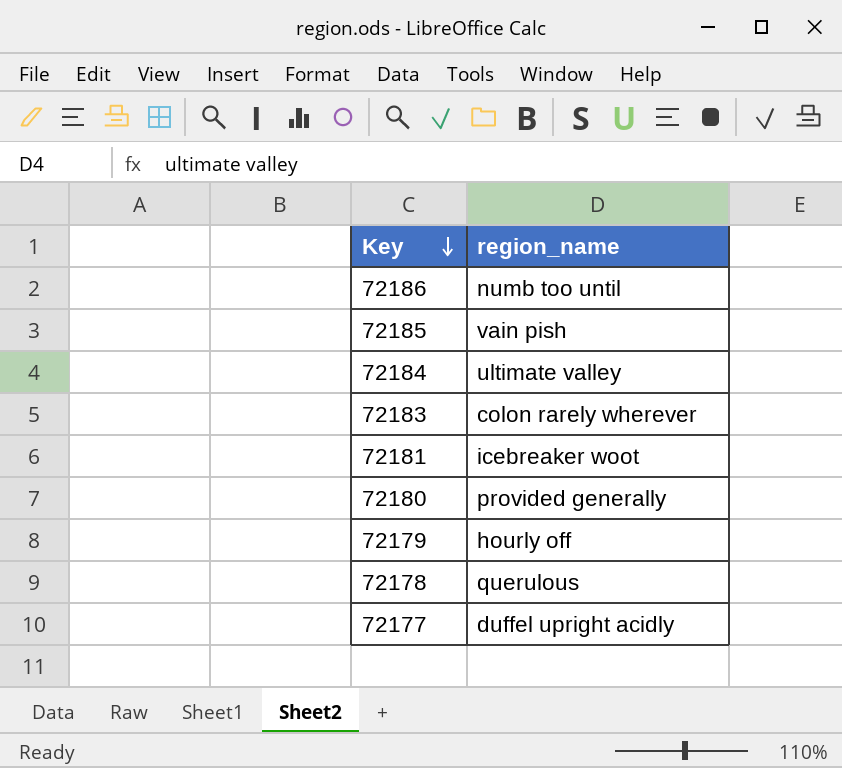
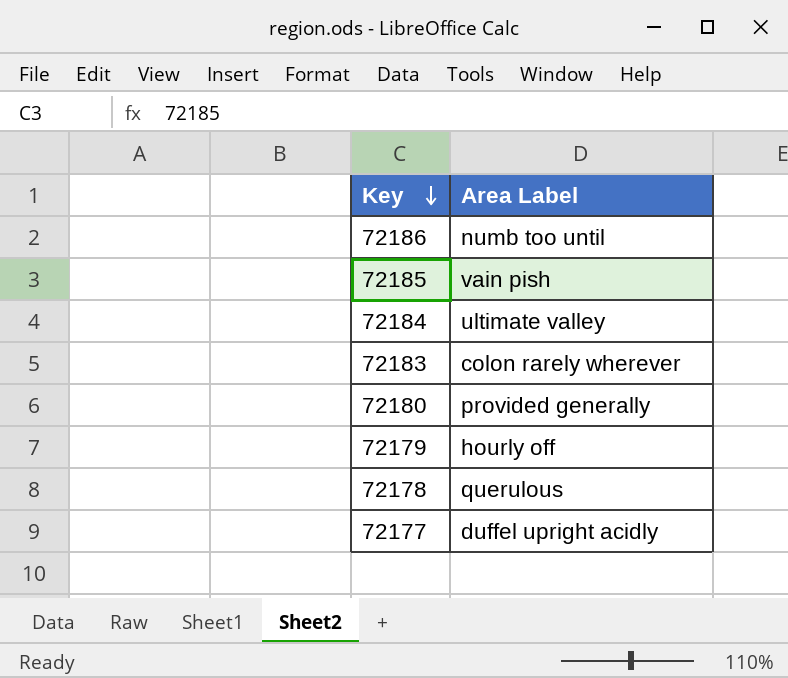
column name: region_name -> Area Label
row 72181: icebreaker woot -> none

